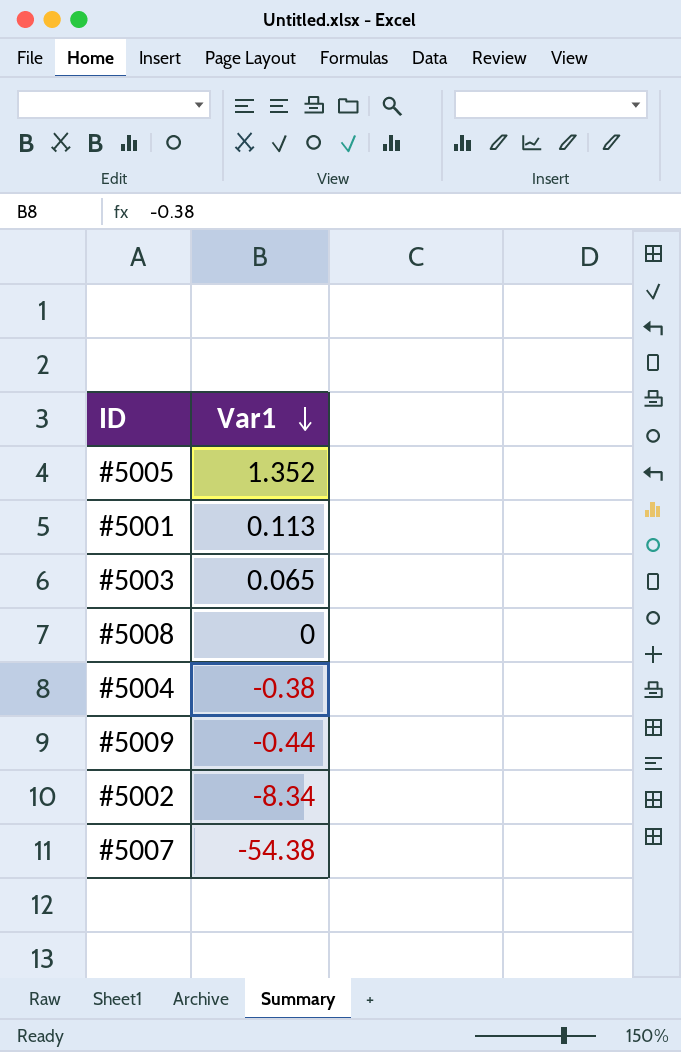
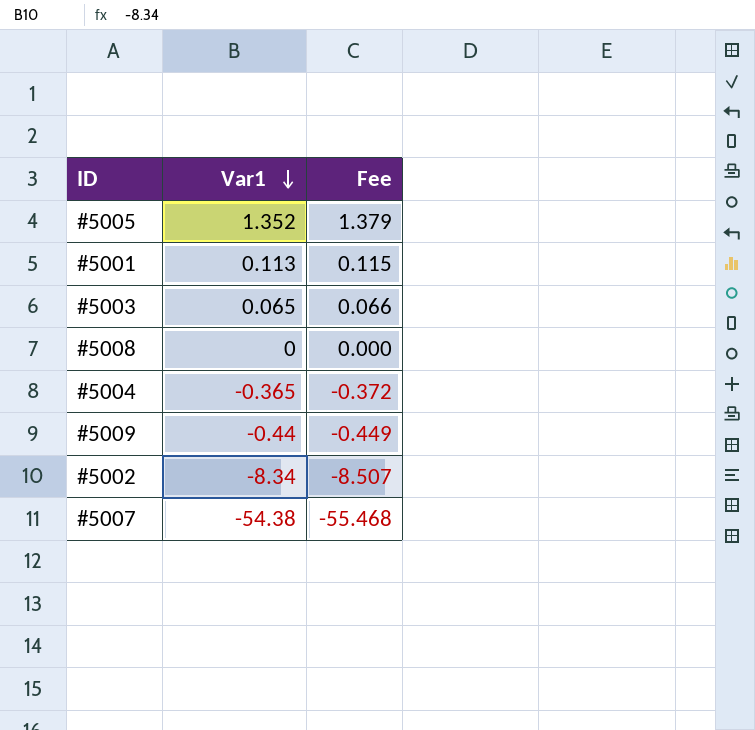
column Fee | formula: none -> [Var1] * 1.02
#5004 | Var1: -0.38 -> -0.365

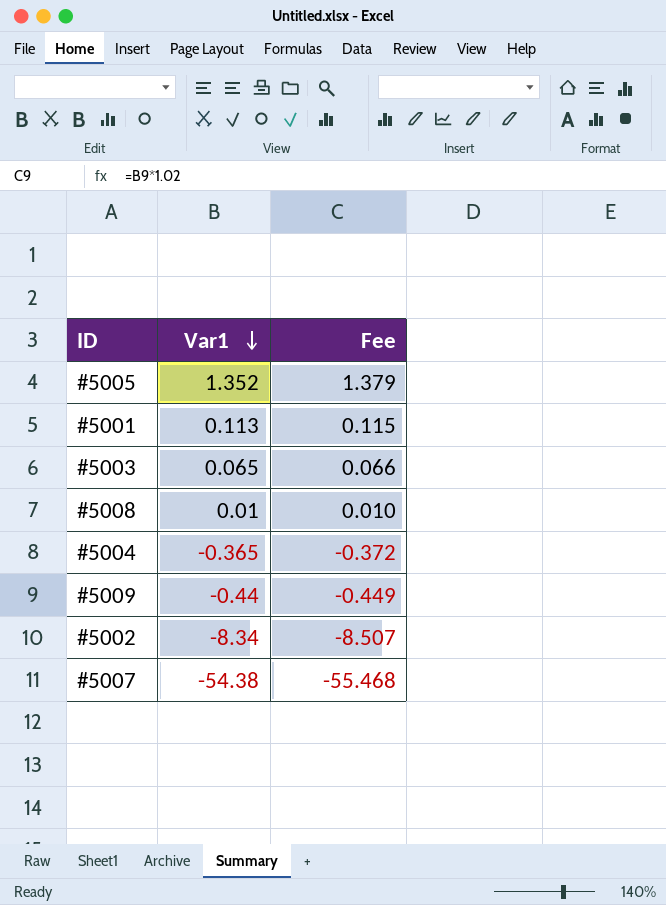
#5008 | Var1: 0 -> 0.01
#5008 | Fee: 0.000 -> 0.010

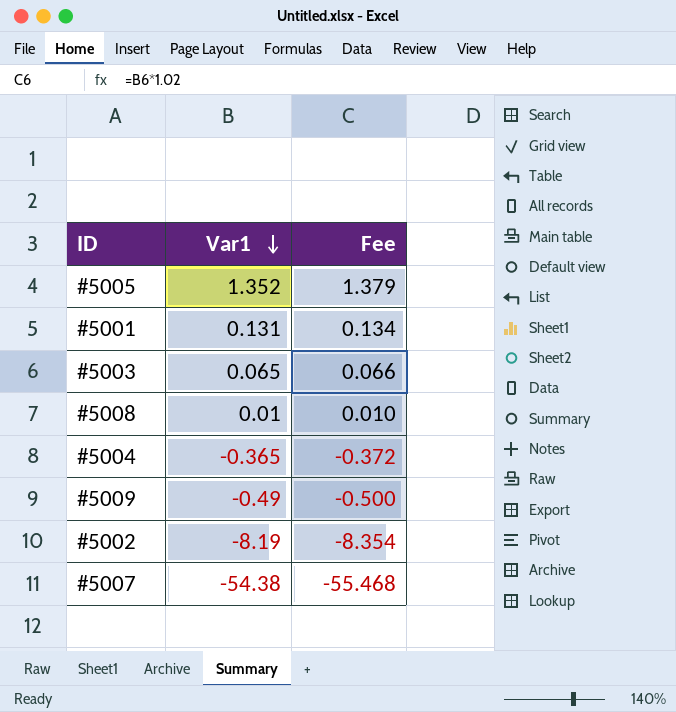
#5001 | Var1: 0.113 -> 0.131
#5001 | Fee: 0.115 -> 0.134
#5009 | Var1: -0.44 -> -0.49
#5009 | Fee: -0.449 -> -0.500
#5002 | Var1: -8.34 -> -8.19
#5002 | Fee: -8.507 -> -8.354

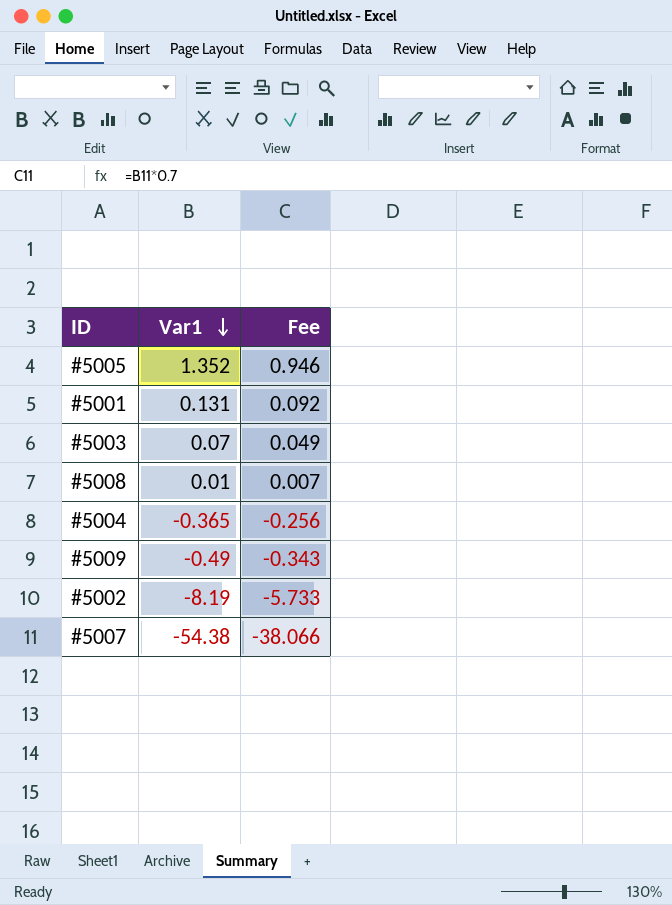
column Fee | formula: [Var1] * 1.02 -> [Var1] * 0.7
#5003 | Var1: 0.065 -> 0.07

